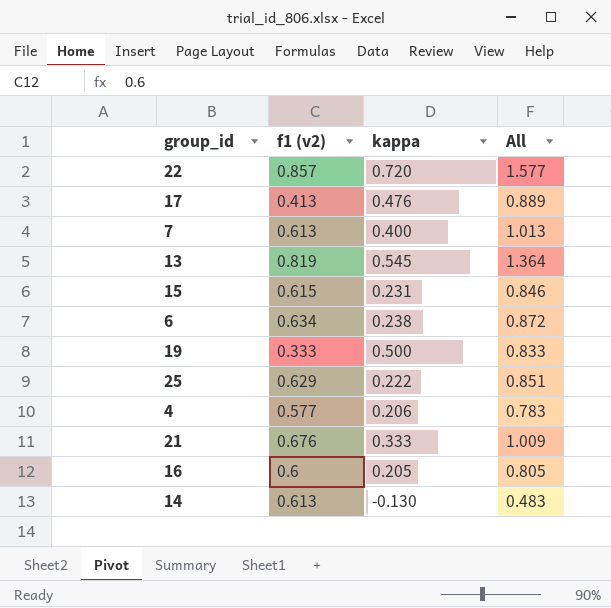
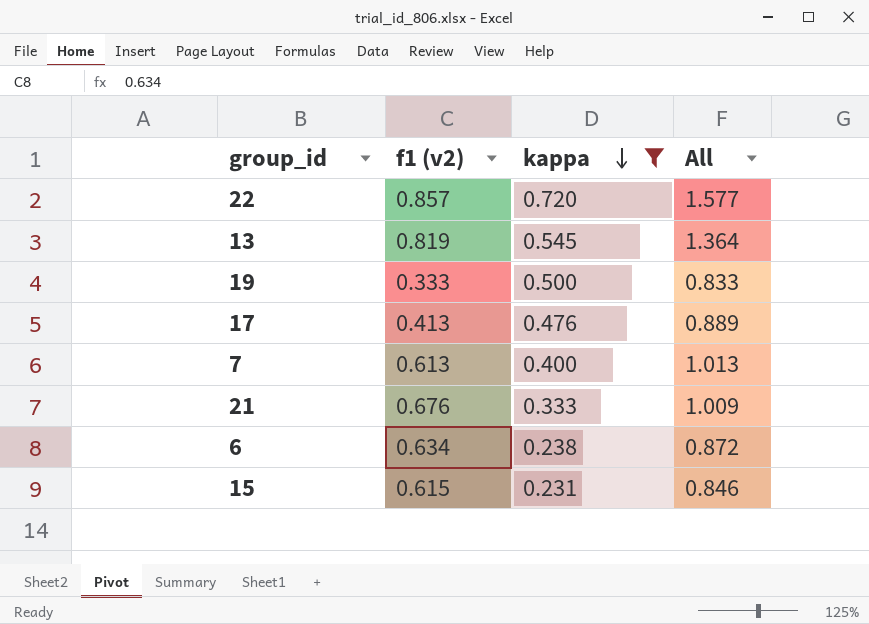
filter: none -> kappa >= 0.231
row order: none -> kappa descending

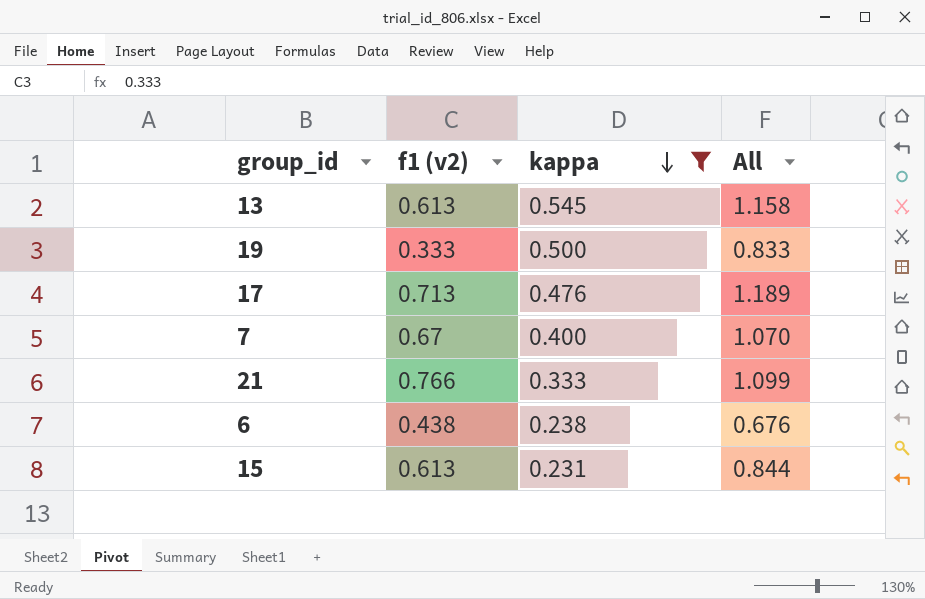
row 22: 0.857 | 0.720 | 1.577 -> none
13 | f1 (v2): 0.819 -> 0.613
13 | All: 1.364 -> 1.158
17 | f1 (v2): 0.413 -> 0.713
17 | All: 0.889 -> 1.189
7 | f1 (v2): 0.613 -> 0.67
7 | All: 1.013 -> 1.070
21 | f1 (v2): 0.676 -> 0.766
21 | All: 1.009 -> 1.099
6 | f1 (v2): 0.634 -> 0.438
6 | All: 0.872 -> 0.676
15 | f1 (v2): 0.615 -> 0.613
15 | All: 0.846 -> 0.844

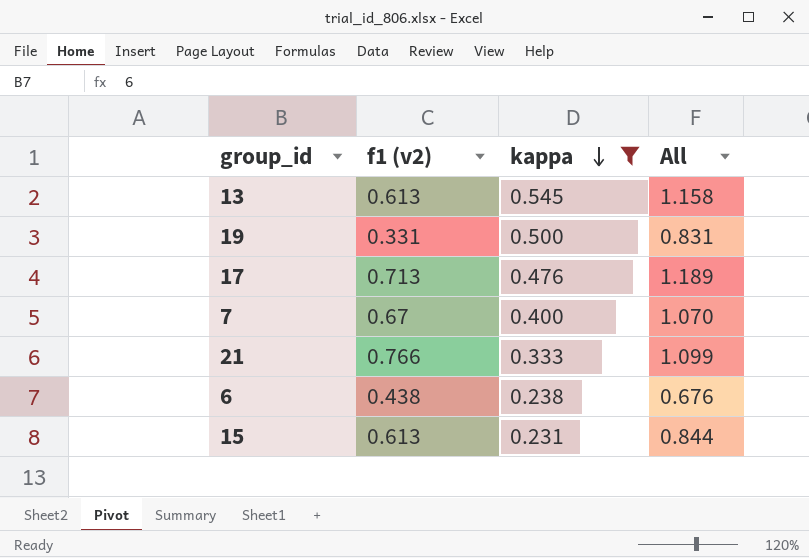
19 | f1 (v2): 0.333 -> 0.331
19 | All: 0.833 -> 0.831

